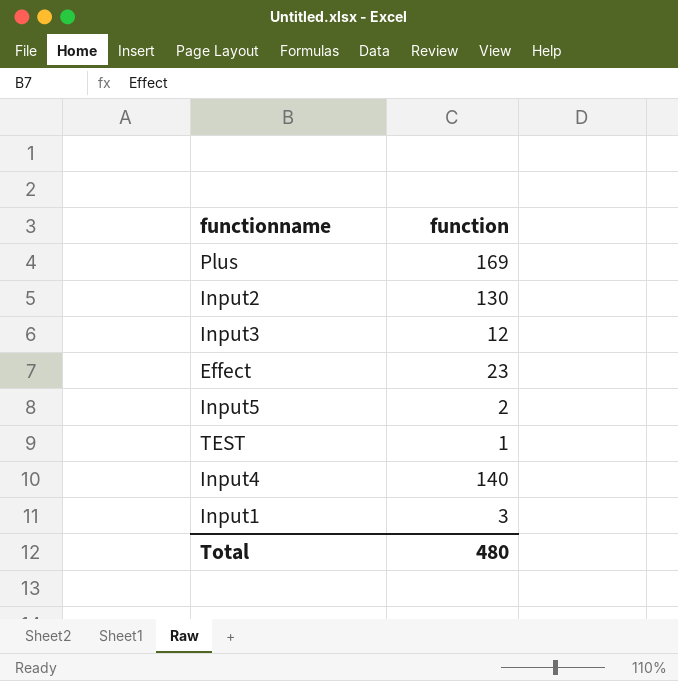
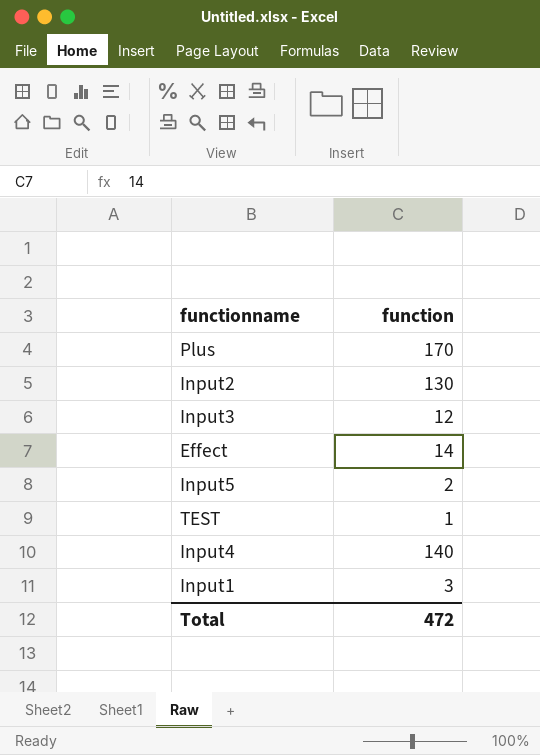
Plus | function: 169 -> 170
Effect | function: 23 -> 14
Total | function: 480 -> 472

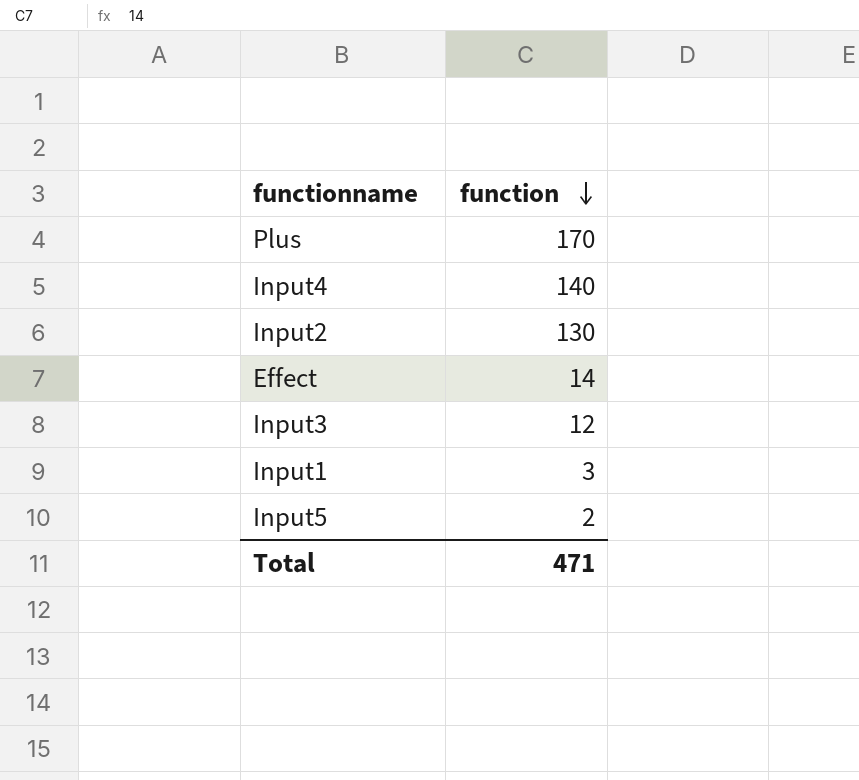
row order: none -> function descending
row TEST: 1 -> none
Total | function: 472 -> 471

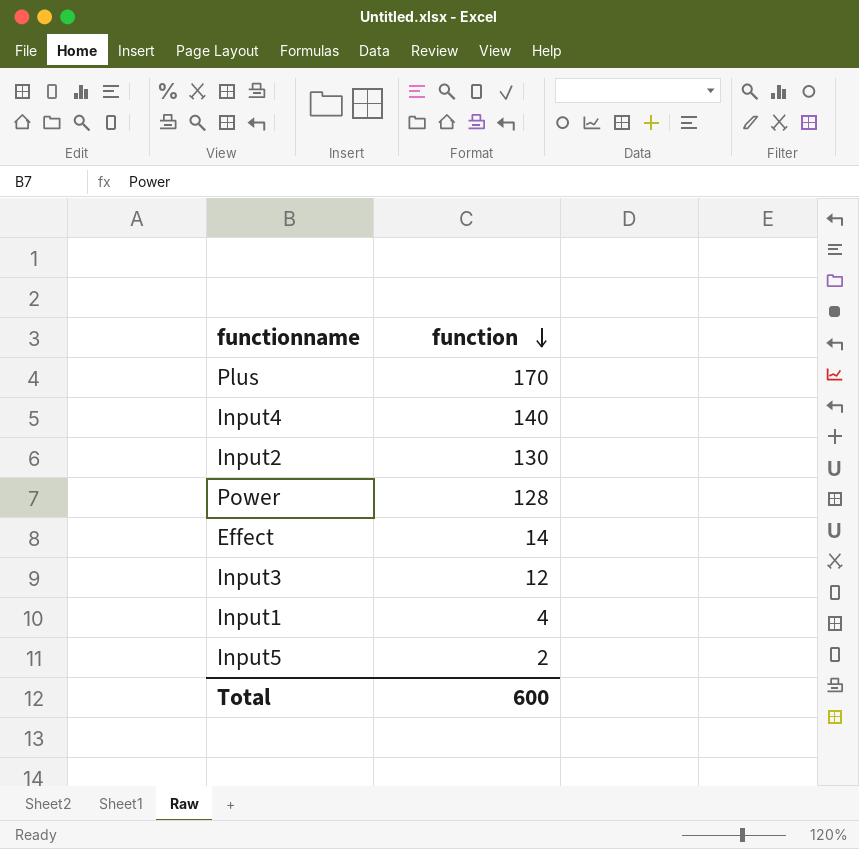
row Power: none -> 128
Input1 | function: 3 -> 4
Total | function: 471 -> 600

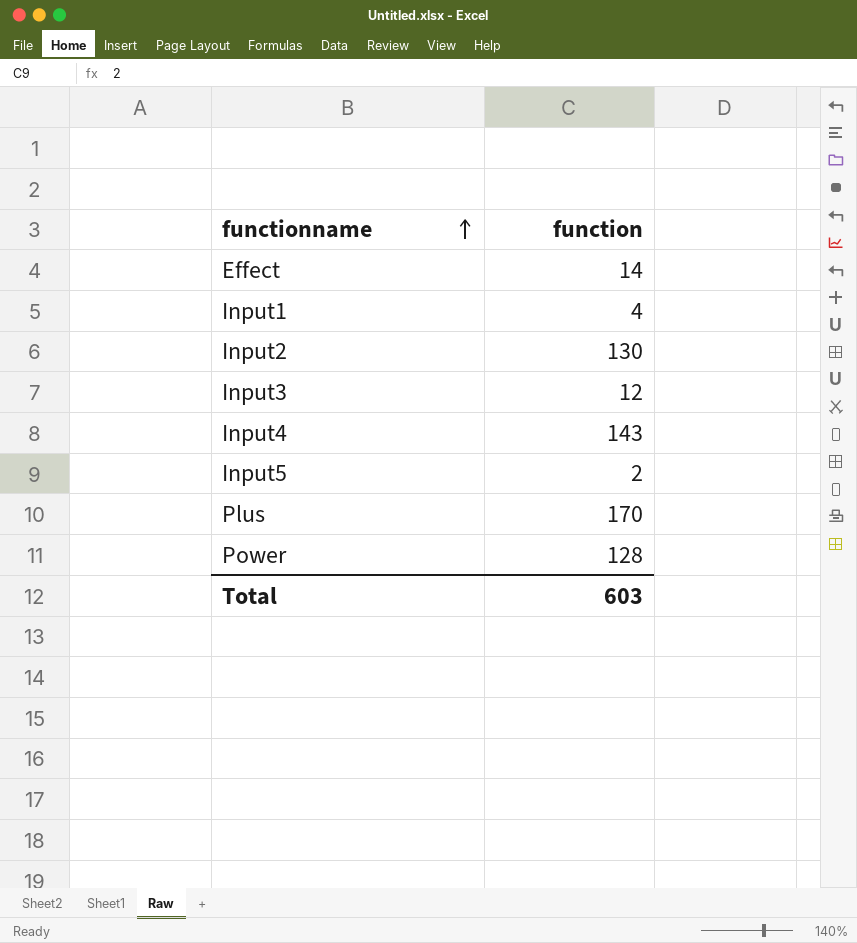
row order: function descending -> functionname ascending
Input4 | function: 140 -> 143
Total | function: 600 -> 603

